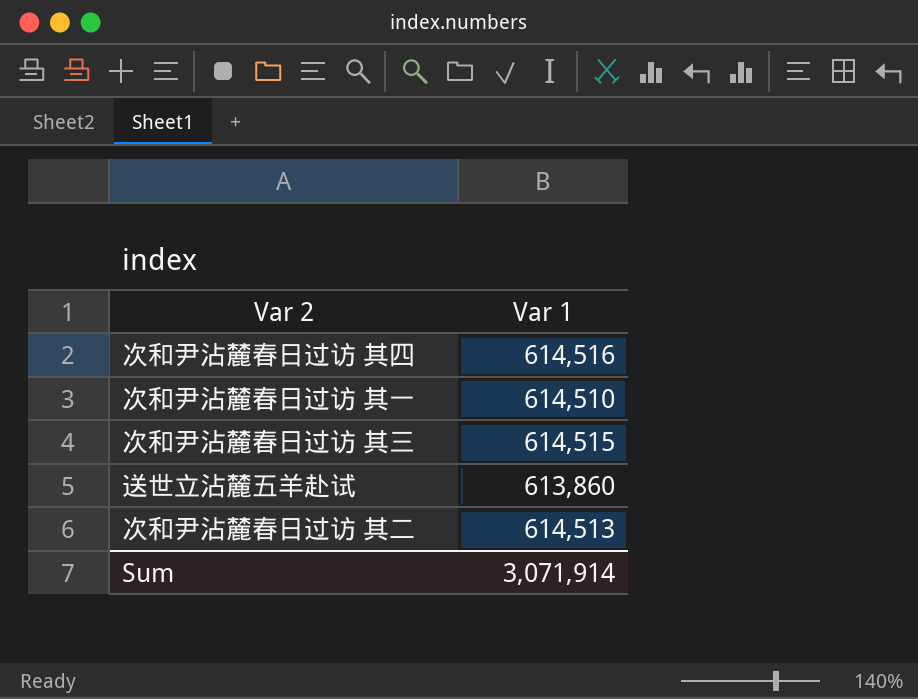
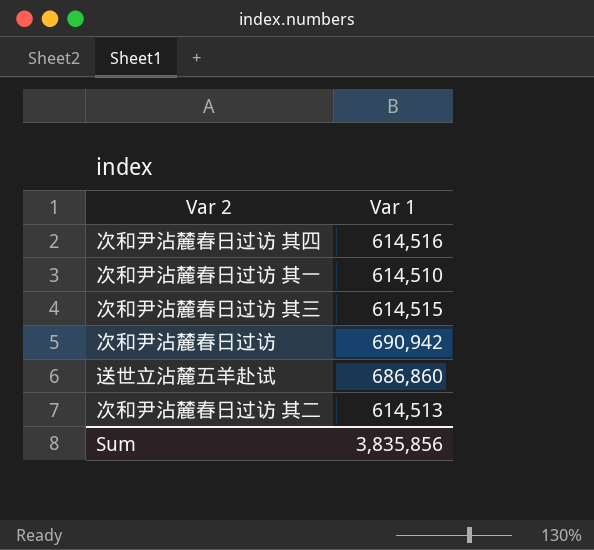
row 次和尹沾麓春日过访: none -> 690,942
送世立沾麓五羊赴试 | Var 1: 613,860 -> 686,860
Sum | Var 1: 3,071,914 -> 3,835,856

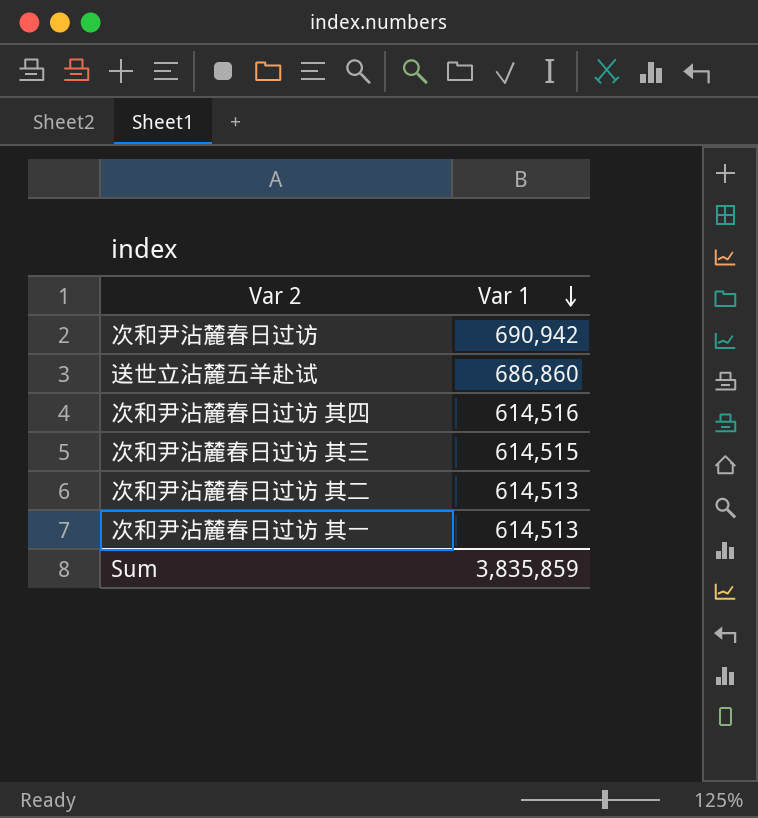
row order: none -> Var 1 descending
次和尹沾麓春日过访 其一 | Var 1: 614,510 -> 614,513
Sum | Var 1: 3,835,856 -> 3,835,859

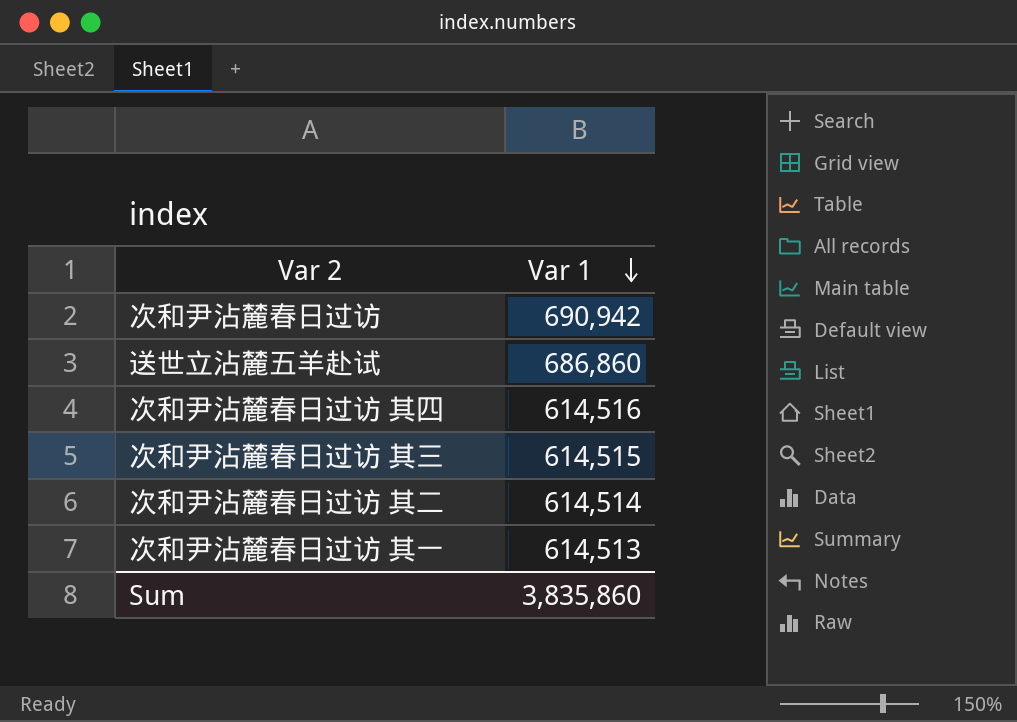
次和尹沾麓春日过访 其二 | Var 1: 614,513 -> 614,514
Sum | Var 1: 3,835,859 -> 3,835,860

